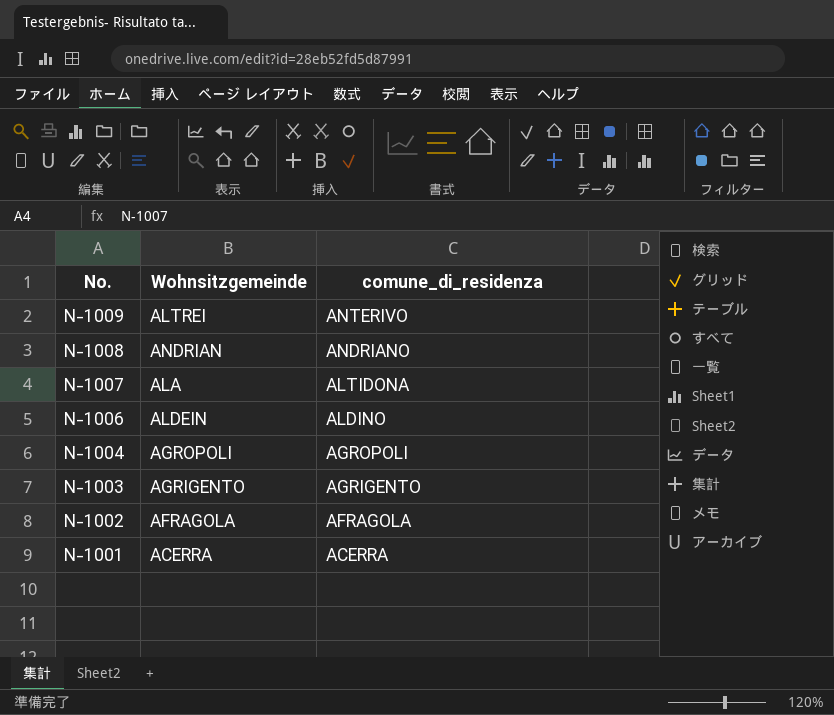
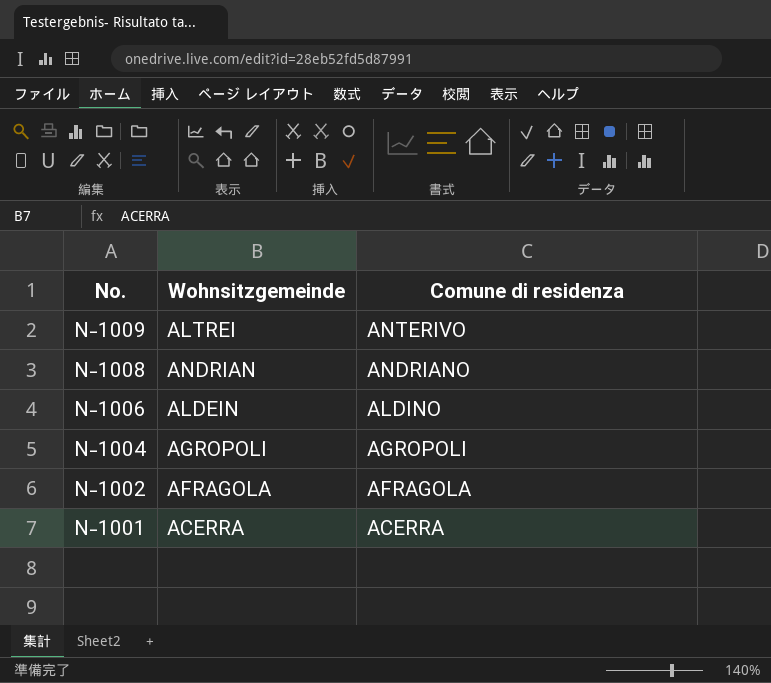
column name: comune_di_residenza -> Comune di residenza
row N-1007: ALA | ALTIDONA -> none
row N-1003: AGRIGENTO | AGRIGENTO -> none

